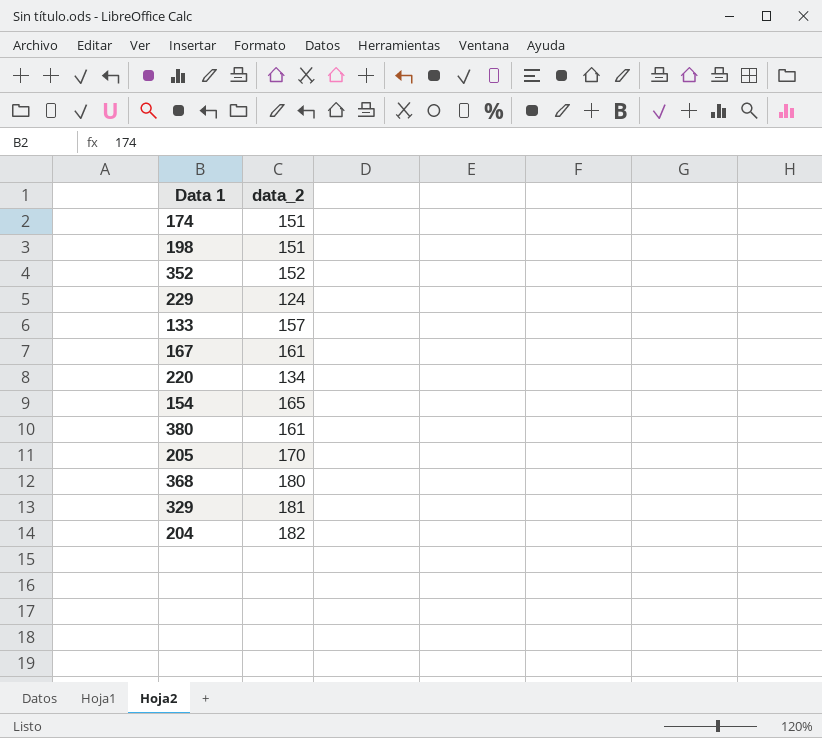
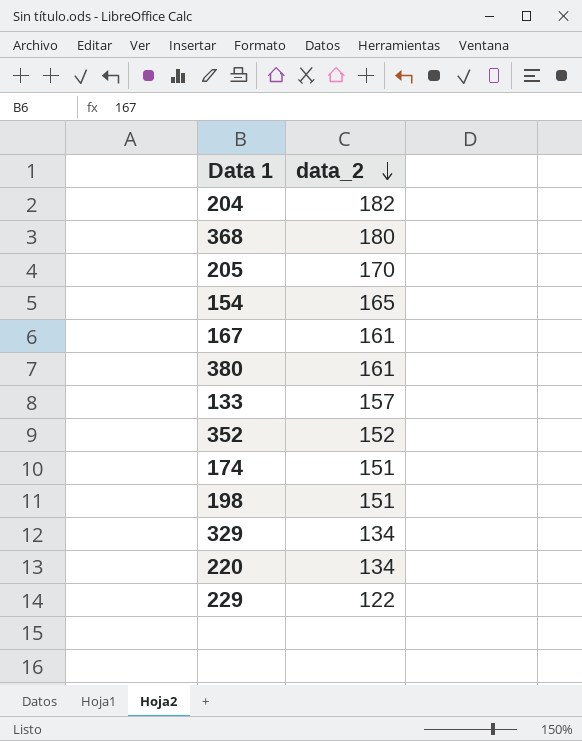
row order: none -> data_2 descending
329 | data_2: 181 -> 134
229 | data_2: 124 -> 122

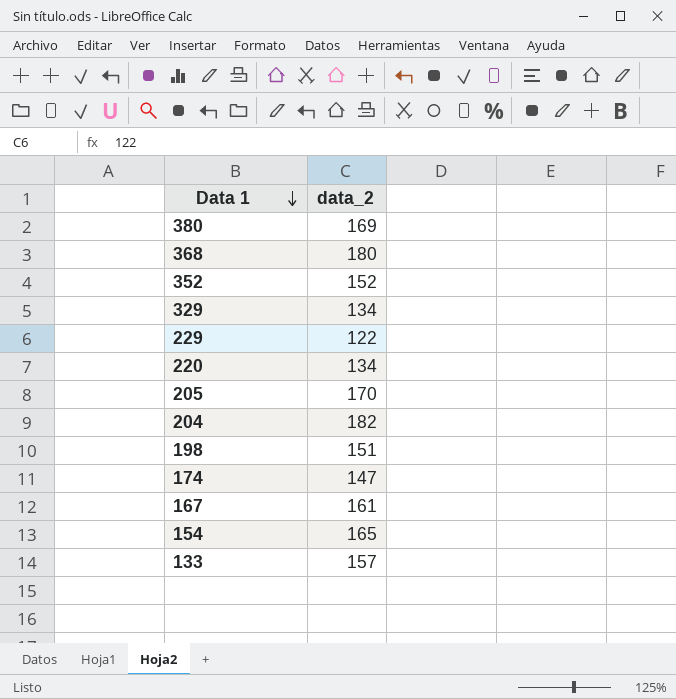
row order: data_2 descending -> Data 1 descending
380 | data_2: 161 -> 169
174 | data_2: 151 -> 147

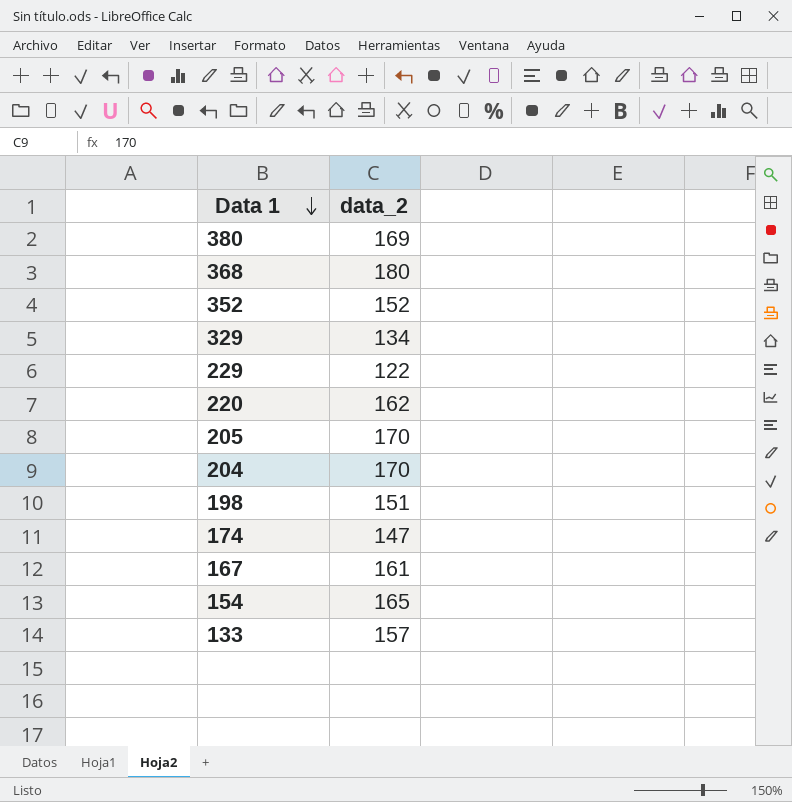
220 | data_2: 134 -> 162
204 | data_2: 182 -> 170

